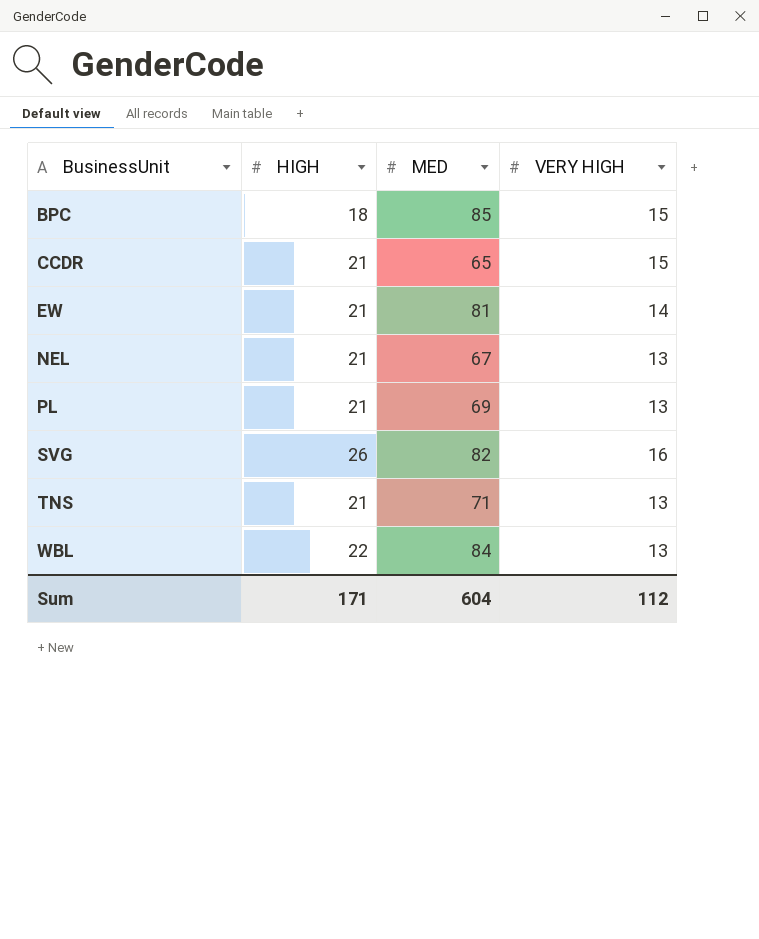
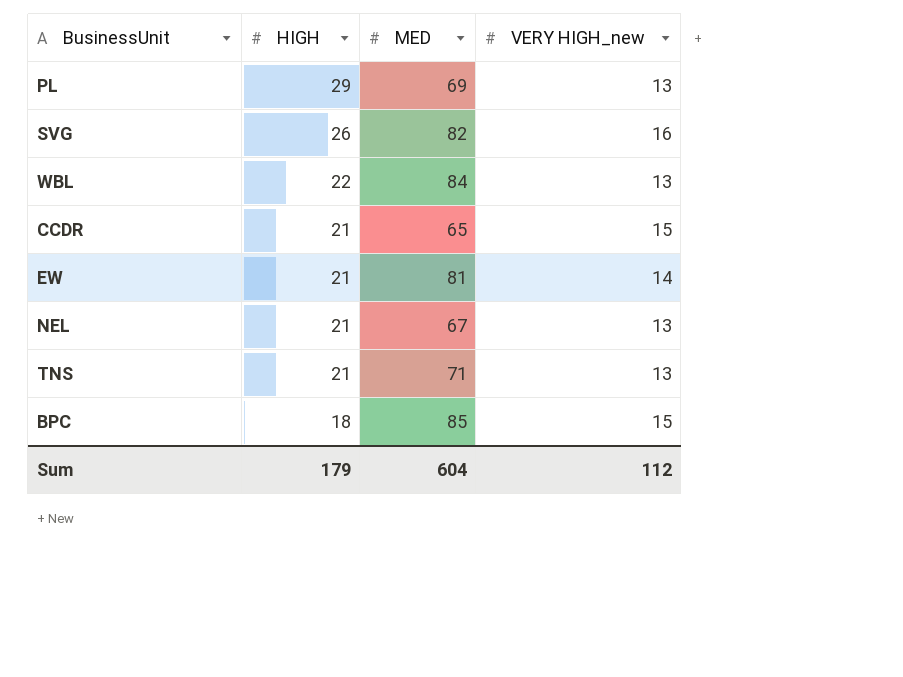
row order: BusinessUnit ascending -> HIGH descending
column name: VERY HIGH -> VERY HIGH_new
PL | HIGH: 21 -> 29
Sum | HIGH: 171 -> 179

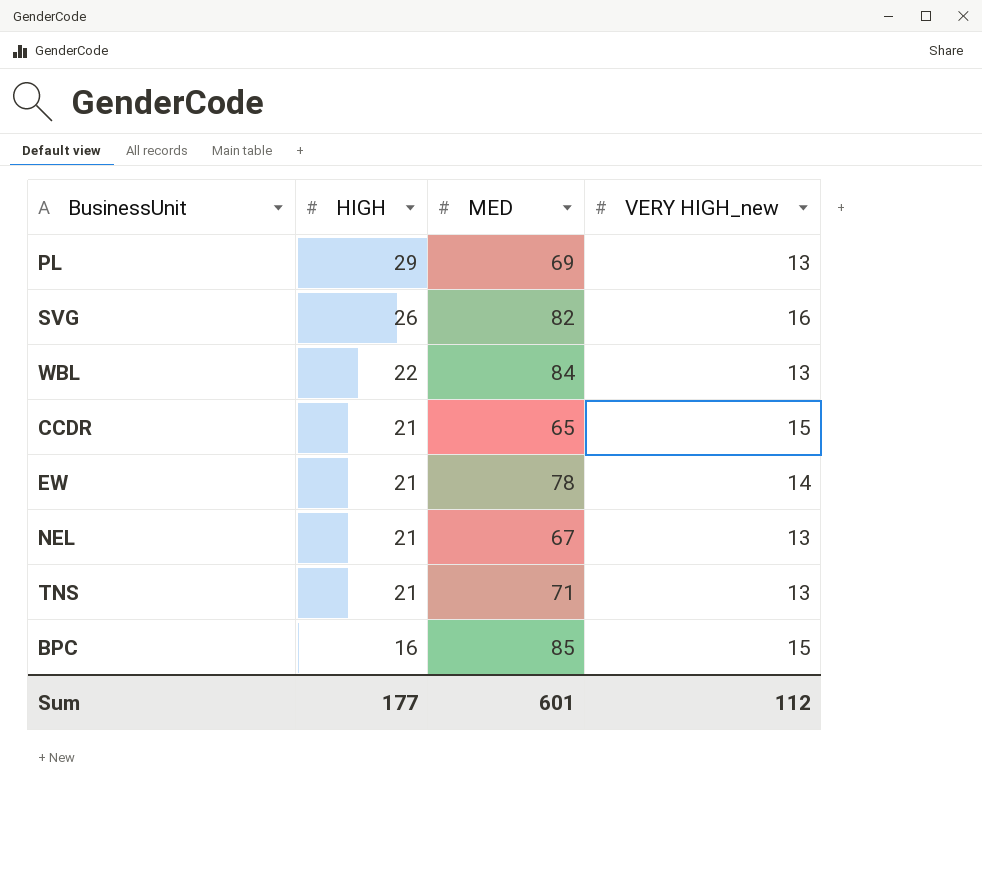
EW | MED: 81 -> 78
BPC | HIGH: 18 -> 16
Sum | HIGH: 179 -> 177
Sum | MED: 604 -> 601

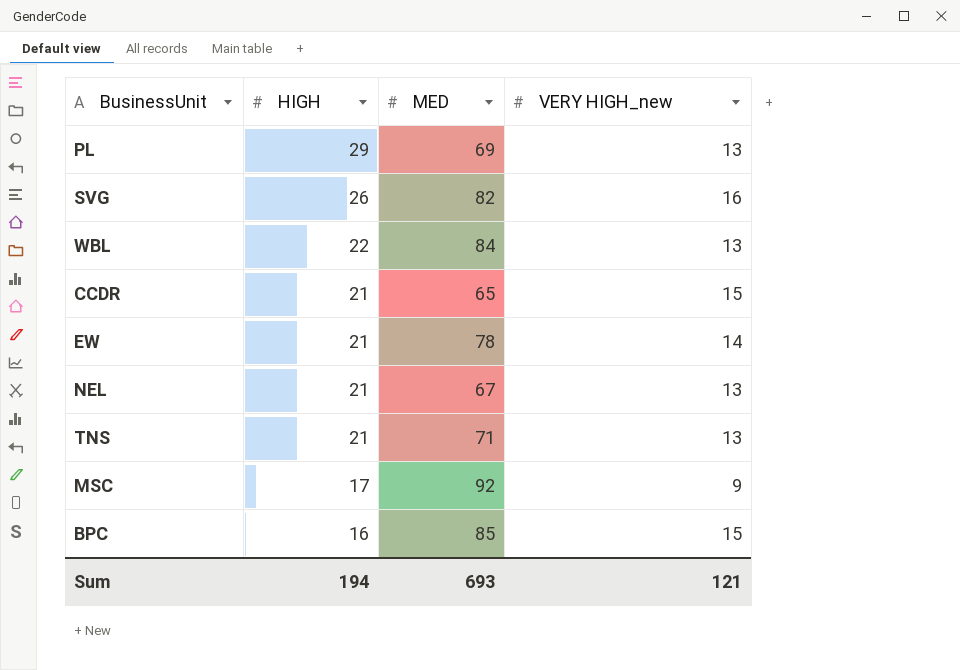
row MSC: none -> 17 | 92 | 9
Sum | HIGH: 177 -> 194
Sum | MED: 601 -> 693
Sum | VERY HIGH_new: 112 -> 121

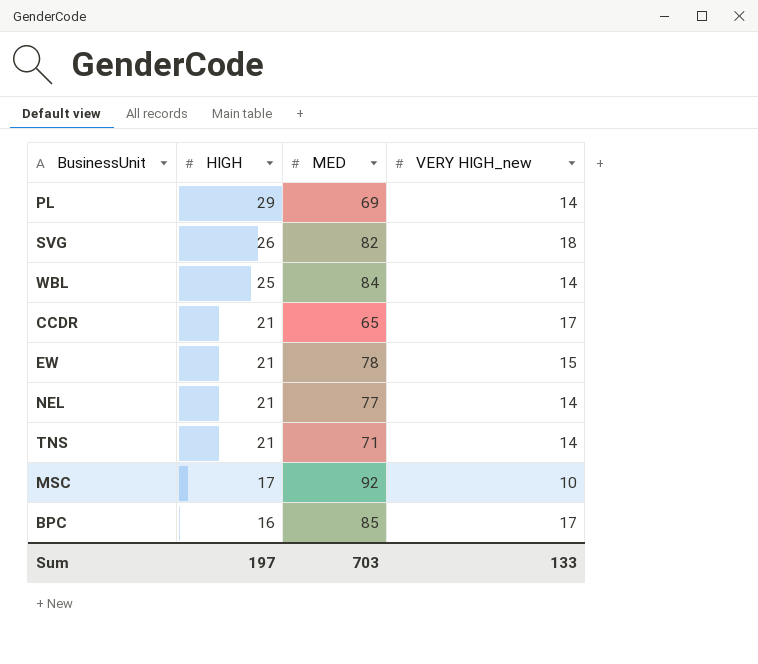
PL | VERY HIGH_new: 13 -> 14
SVG | VERY HIGH_new: 16 -> 18
WBL | HIGH: 22 -> 25
WBL | VERY HIGH_new: 13 -> 14
CCDR | VERY HIGH_new: 15 -> 17
EW | VERY HIGH_new: 14 -> 15
NEL | MED: 67 -> 77
NEL | VERY HIGH_new: 13 -> 14
TNS | VERY HIGH_new: 13 -> 14
MSC | VERY HIGH_new: 9 -> 10
BPC | VERY HIGH_new: 15 -> 17
Sum | HIGH: 194 -> 197
Sum | MED: 693 -> 703
Sum | VERY HIGH_new: 121 -> 133

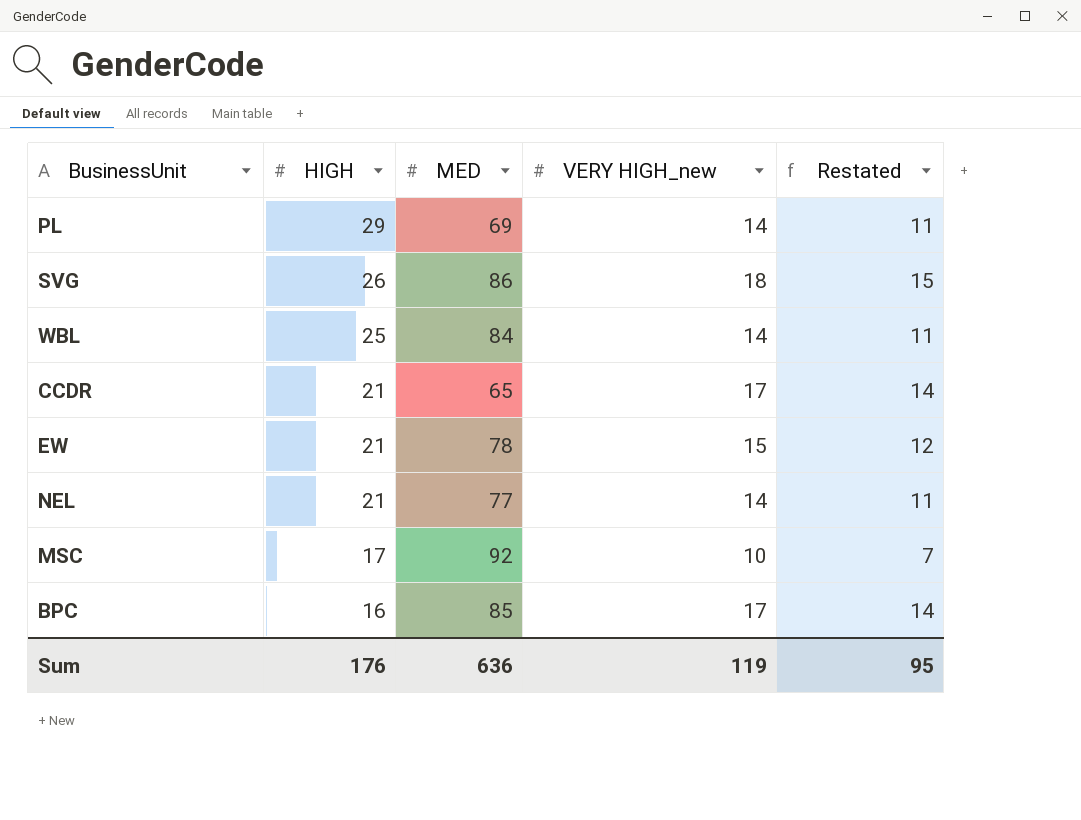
column Restated | formula: none -> [VERY HIGH_new] - 3
row TNS: 21 | 71 | 14 -> none
SVG | MED: 82 -> 86
Sum | HIGH: 197 -> 176
Sum | MED: 703 -> 636
Sum | VERY HIGH_new: 133 -> 119

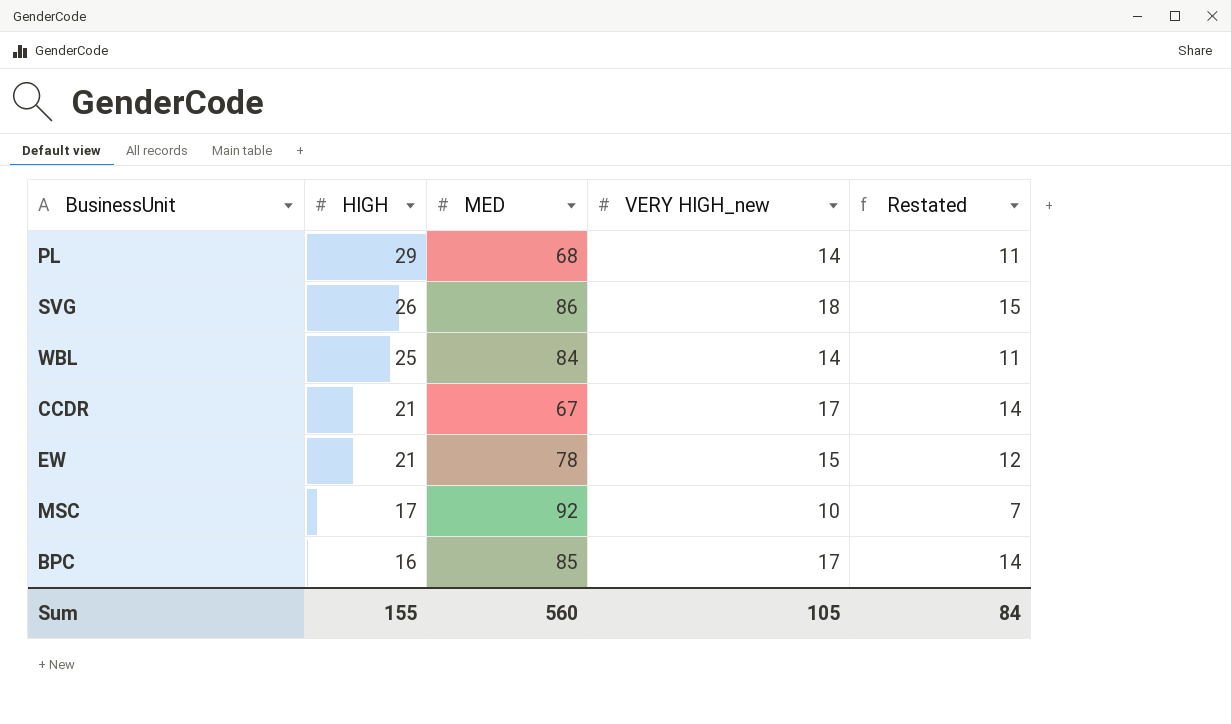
row NEL: 21 | 77 | 14 | 11 -> none
PL | MED: 69 -> 68
CCDR | MED: 65 -> 67
Sum | HIGH: 176 -> 155
Sum | MED: 636 -> 560
Sum | VERY HIGH_new: 119 -> 105
Sum | Restated: 95 -> 84

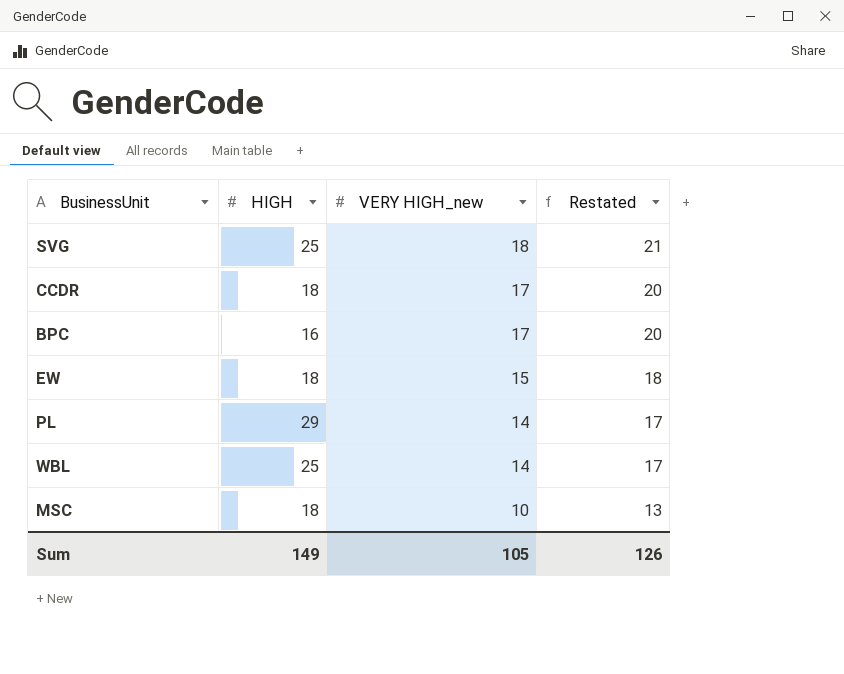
row order: HIGH descending -> VERY HIGH_new descending
column MED | position: 3 -> none
column Restated | formula: [VERY HIGH_new] - 3 -> [VERY HIGH_new] + 3
SVG | HIGH: 26 -> 25
CCDR | HIGH: 21 -> 18
EW | HIGH: 21 -> 18
MSC | HIGH: 17 -> 18
Sum | HIGH: 155 -> 149
Sum | Restated: 84 -> 126

